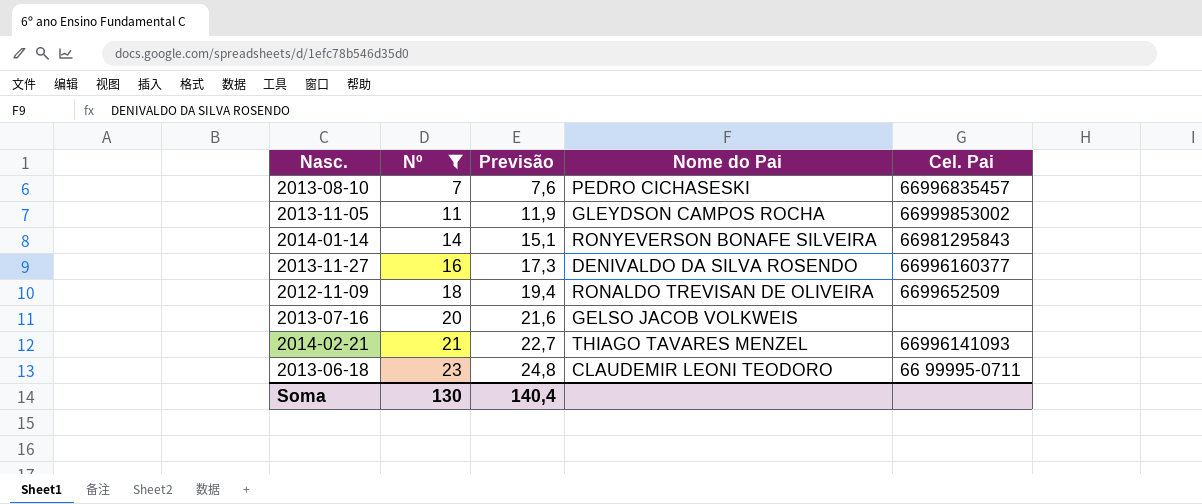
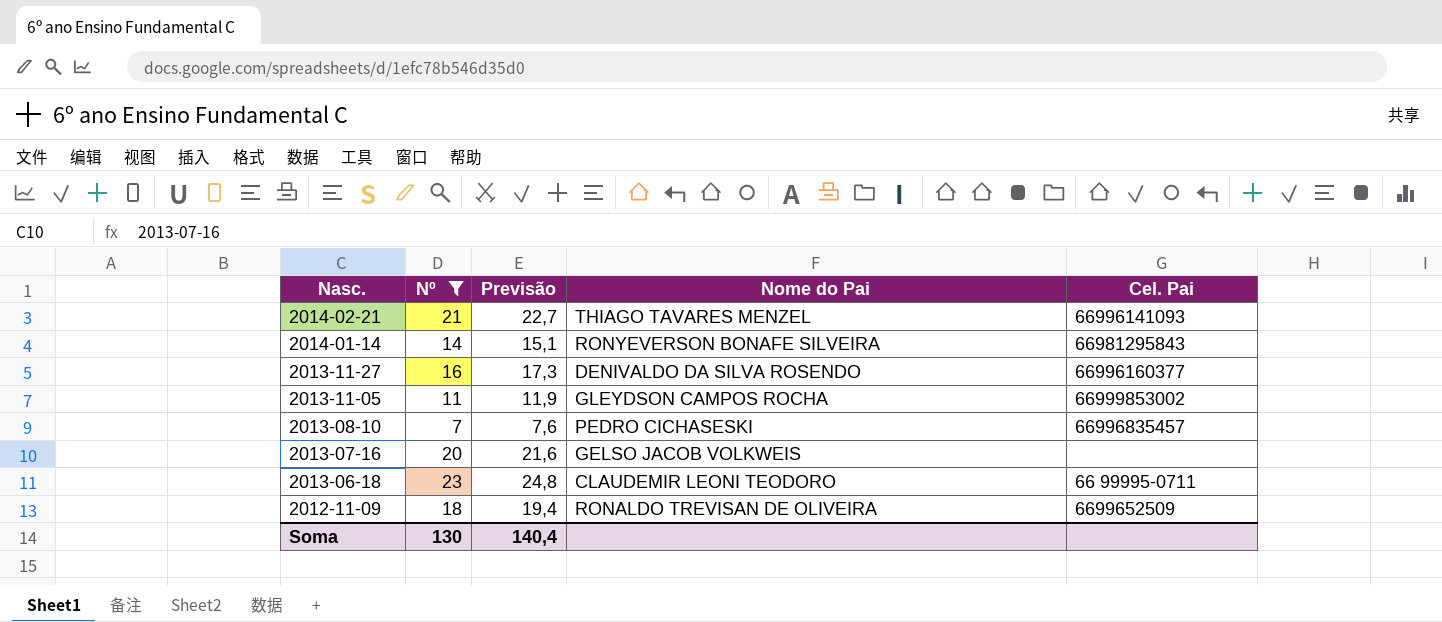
row order: Nº ascending -> Nasc. descending

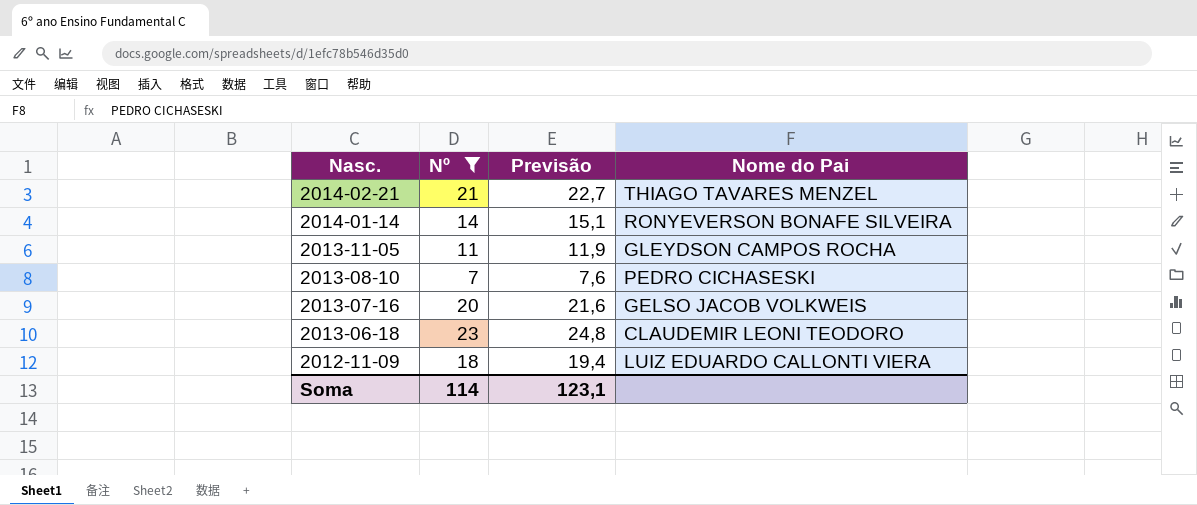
column Cel. Pai | position: 5 -> none
row 2013-11-27: 16 | 17,3 | DENIVALDO DA SILVA ROSENDO | 66996160377 -> none
2012-11-09 | Nome do Pai: RONALDO TREVISAN DE OLIVEIRA -> LUIZ EDUARDO CALLONTI VIERA
Soma | Nº: 130 -> 114
Soma | Previsão: 140,4 -> 123,1

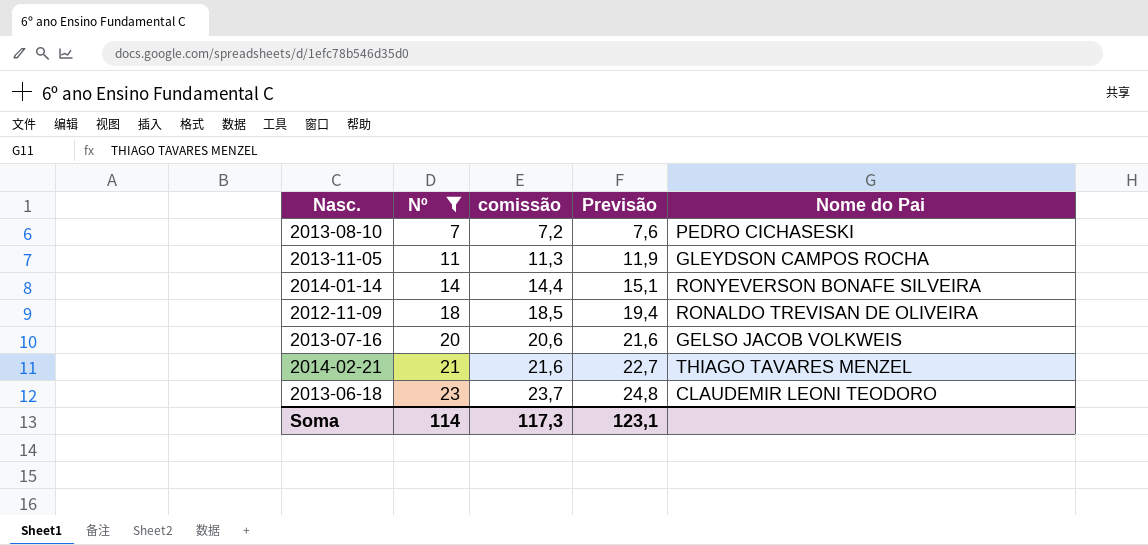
row order: Nasc. descending -> Nº ascending
column comissão | formula: none -> [Nº] * 1,03
2012-11-09 | Nome do Pai: LUIZ EDUARDO CALLONTI VIERA -> RONALDO TREVISAN DE OLIVEIRA

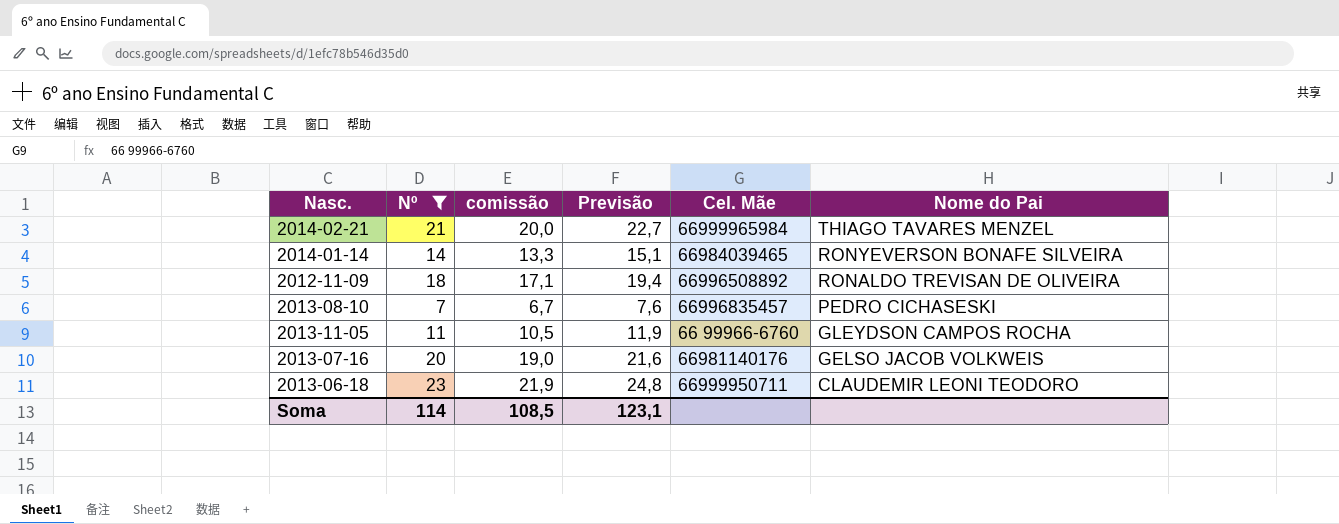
row order: Nº ascending -> Nome do Pai descending
column comissão | formula: [Nº] * 1,03 -> [Nº] * 0,95
column Cel. Mãe | position: none -> 5
Soma | comissão: 117,3 -> 108,5

